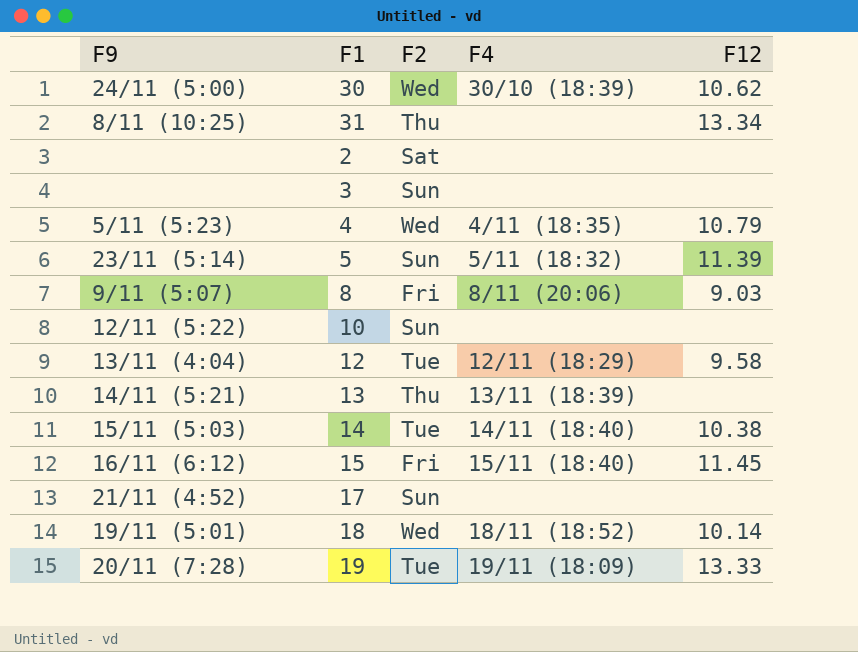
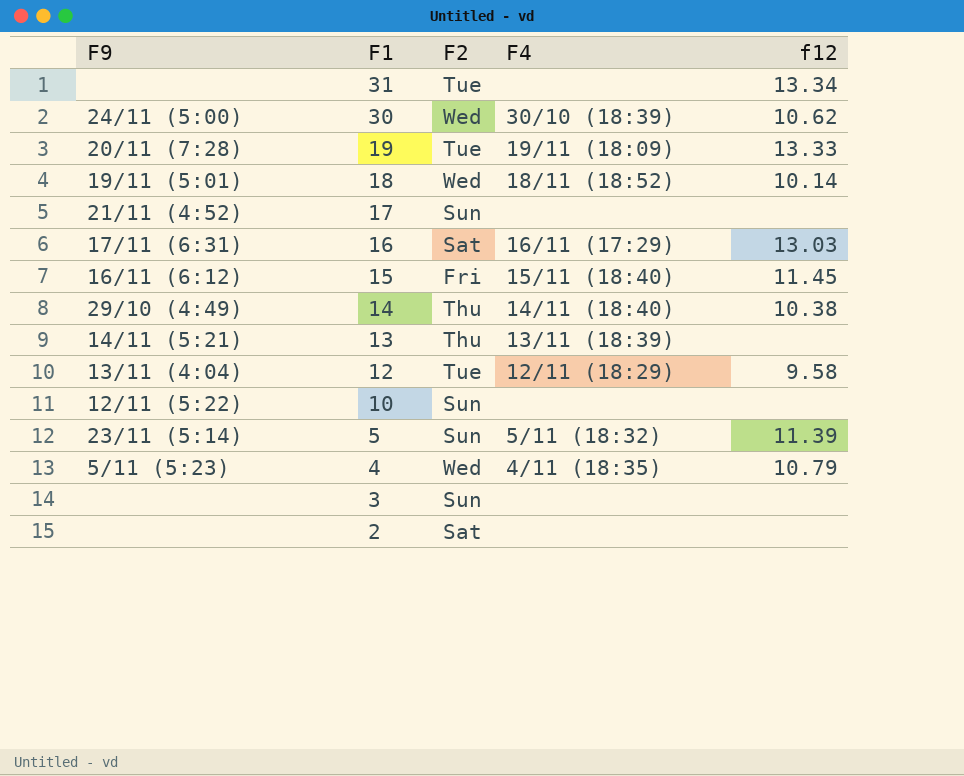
row order: none -> F1 descending
column name: F12 -> f12
row 8: 9/11 (5:07) | Fri | 8/11 (20:06) | 9.03 -> none
31 | F9: 8/11 (10:25) -> none
31 | F2: Thu -> Tue
row 16: none -> 17/11 (6:31) | Sat | 16/11 (17:29) | 13.03
14 | F9: 15/11 (5:03) -> 29/10 (4:49)
14 | F2: Tue -> Thu

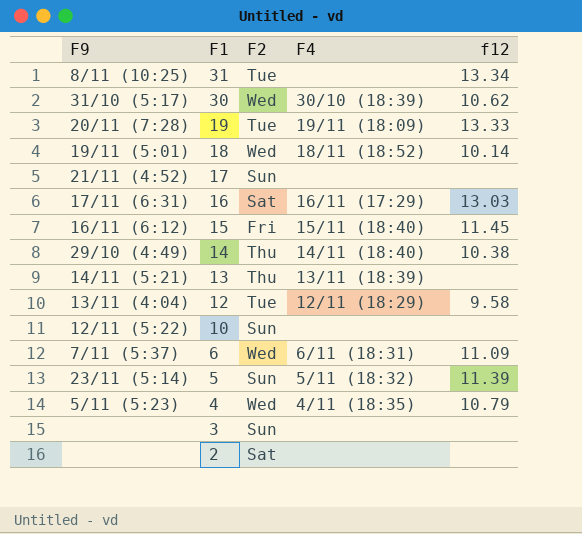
31 | F9: none -> 8/11 (10:25)
30 | F9: 24/11 (5:00) -> 31/10 (5:17)
row 6: none -> 7/11 (5:37) | Wed | 6/11 (18:31) | 11.09

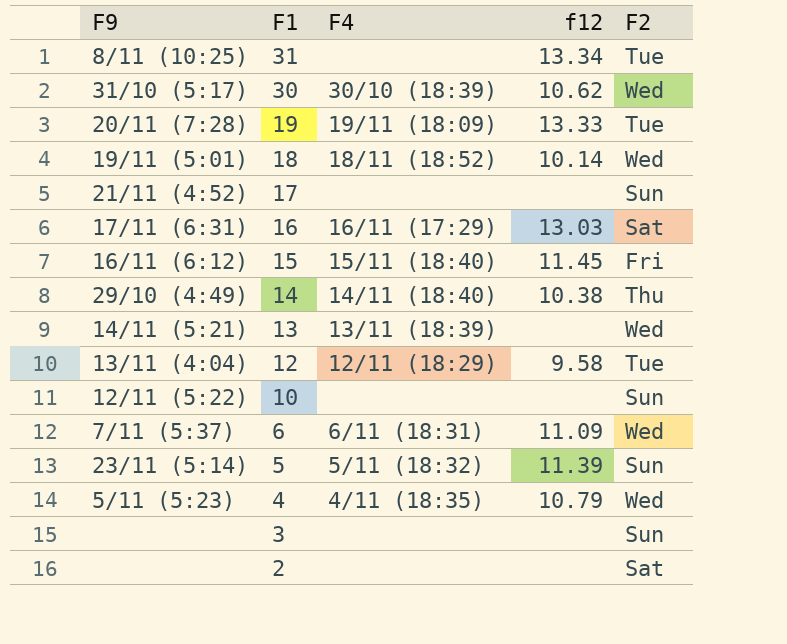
column F2 | position: 3 -> 5
13 | F2: Thu -> Wed

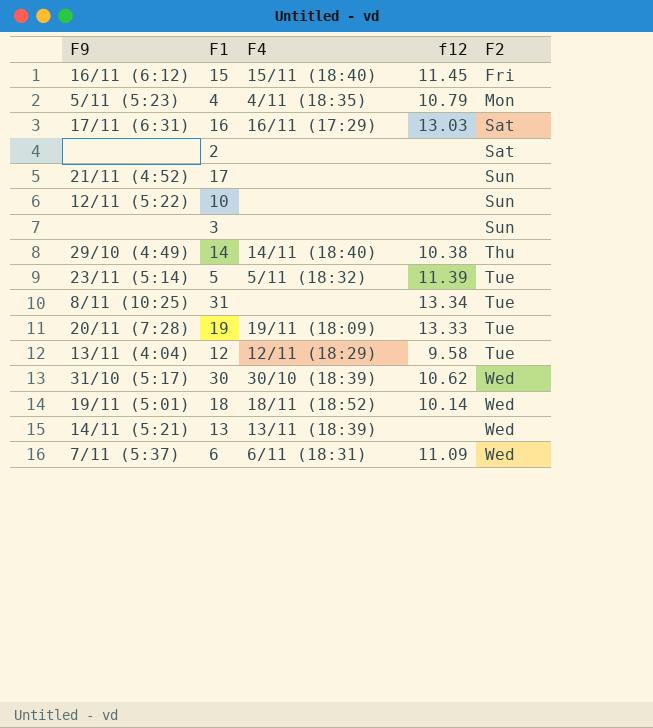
row order: F1 descending -> F2 ascending
4 | F2: Wed -> Mon
5 | F2: Sun -> Tue

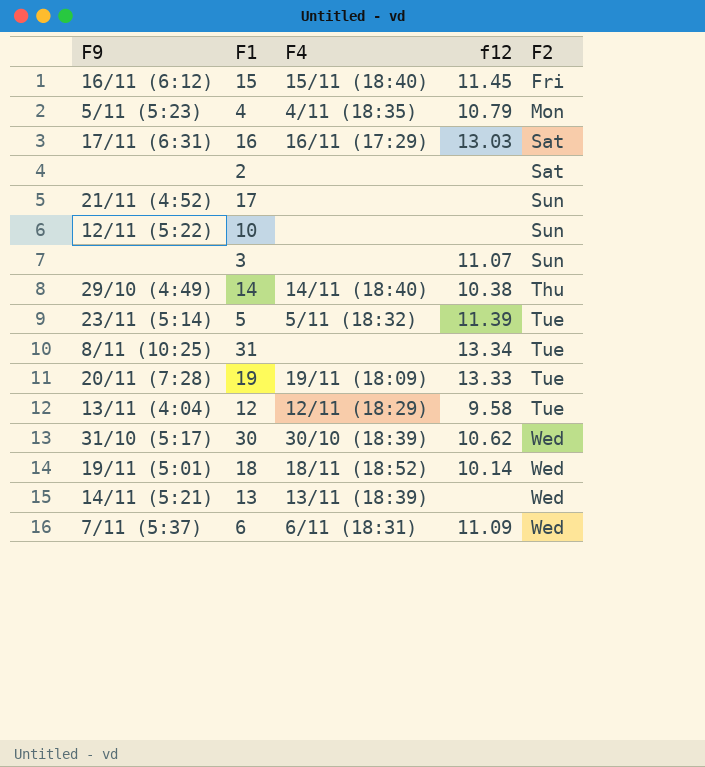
3 | f12: none -> 11.07

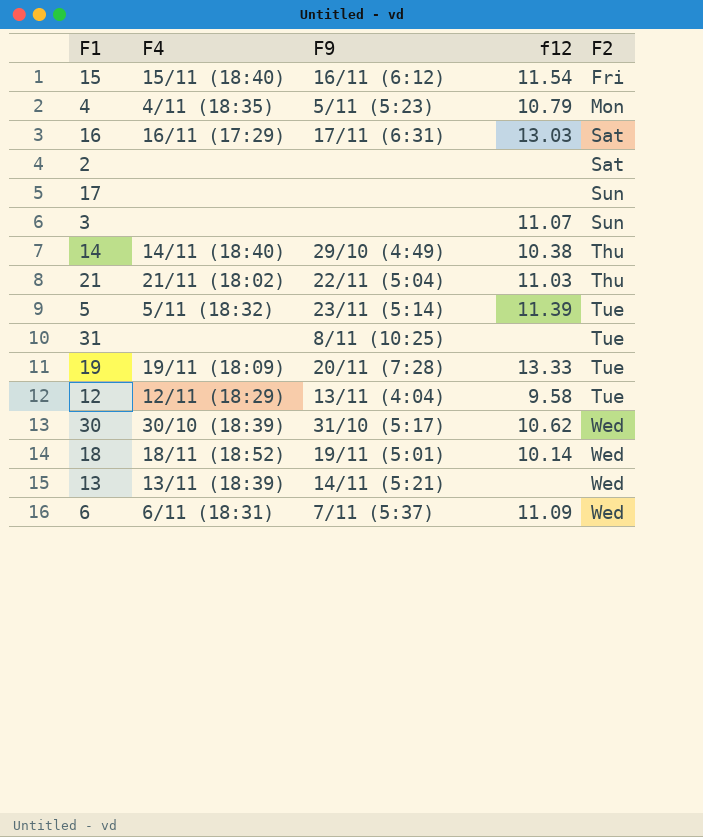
column F9 | position: 1 -> 3
row 10: 12/11 (5:22) | none | none | Sun -> none
15 | f12: 11.45 -> 11.54
17 | F9: 21/11 (4:52) -> none
row 21: none -> 21/11 (18:02) | 22/11 (5:04) | 11.03 | Thu
31 | f12: 13.34 -> none

